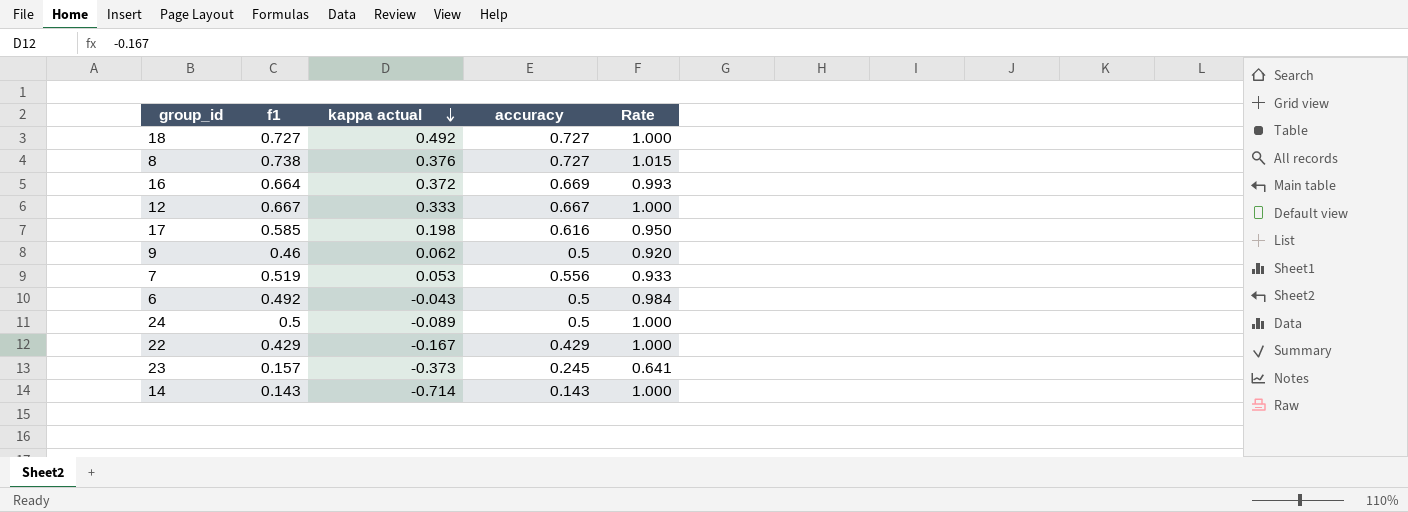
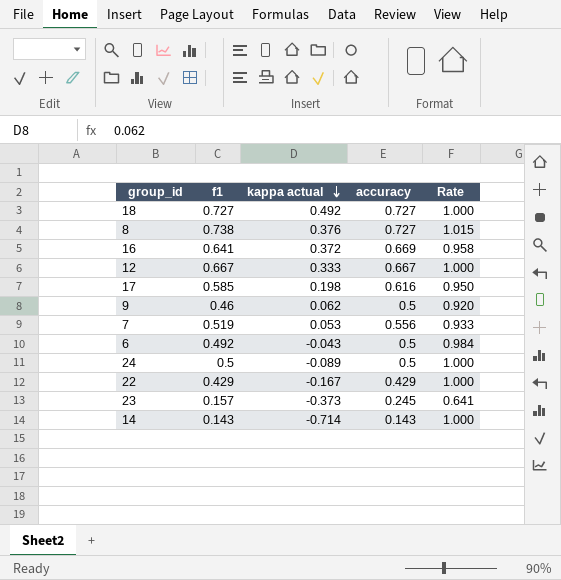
16 | f1: 0.664 -> 0.641
16 | Rate: 0.993 -> 0.958

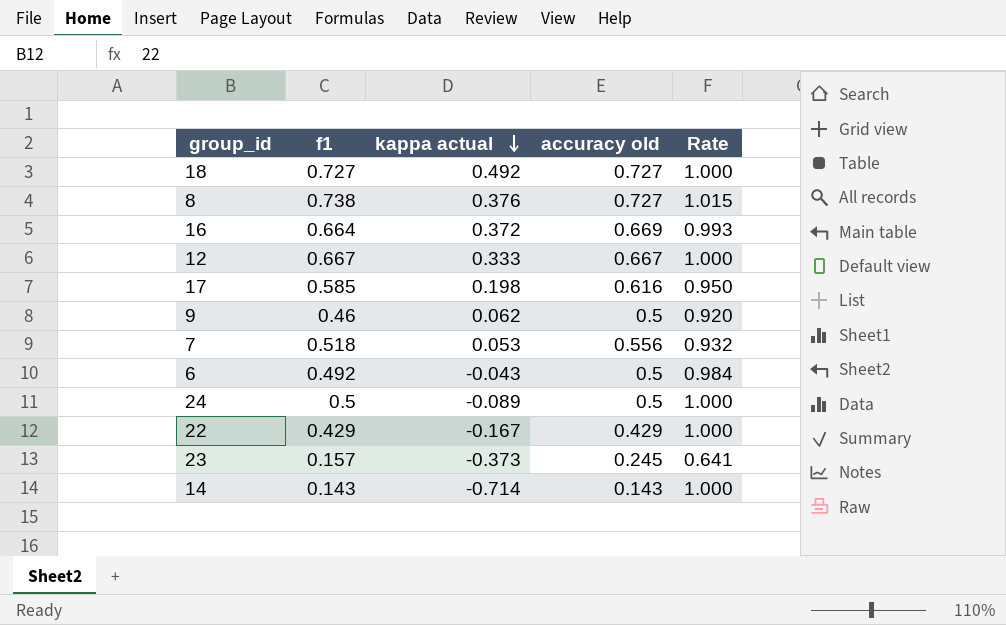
column name: accuracy -> accuracy old
16 | f1: 0.641 -> 0.664
16 | Rate: 0.958 -> 0.993
7 | f1: 0.519 -> 0.518
7 | Rate: 0.933 -> 0.932

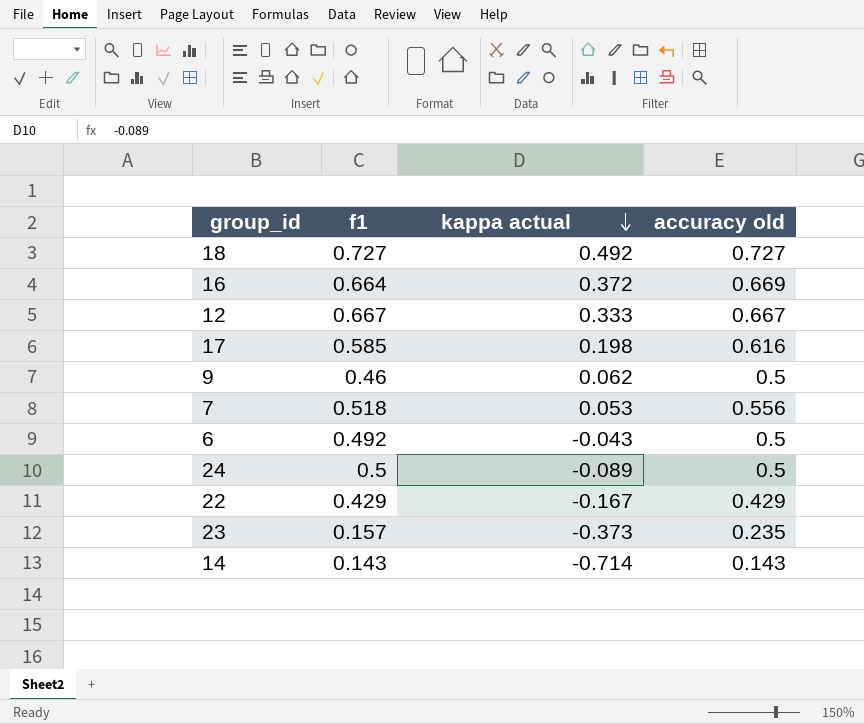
column Rate | formula: [f1] / [accuracy old] -> none
row 8: 0.738 | 0.376 | 0.727 | 1.015 -> none
23 | accuracy old: 0.245 -> 0.235

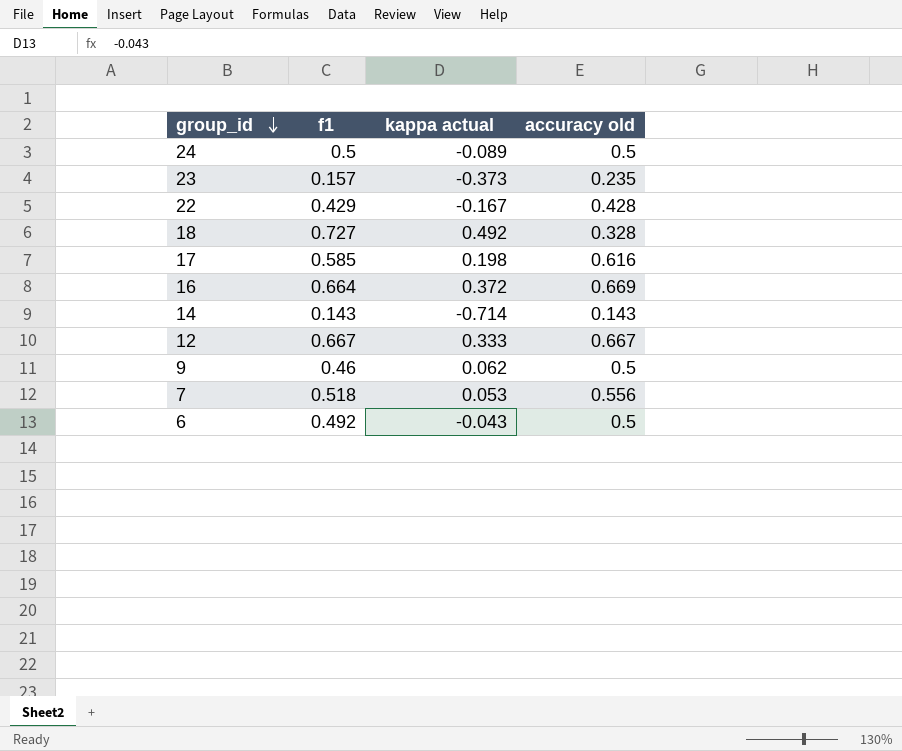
row order: kappa actual descending -> group_id descending
22 | accuracy old: 0.429 -> 0.428
18 | accuracy old: 0.727 -> 0.328

